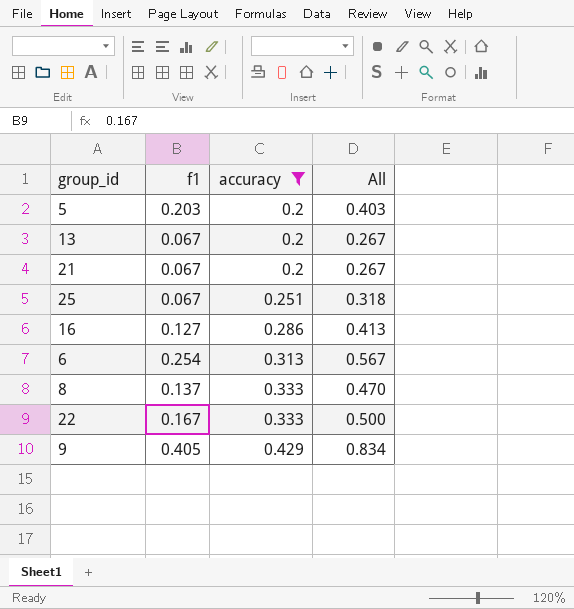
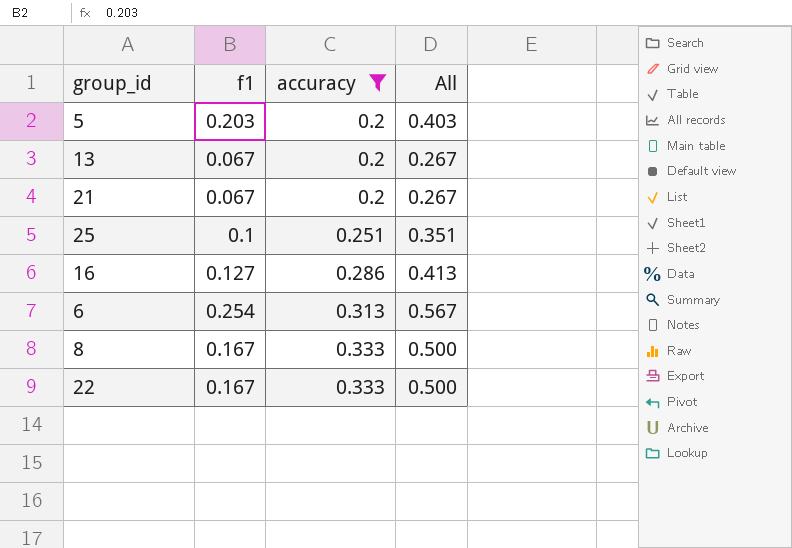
row 9: 0.405 | 0.429 | 0.834 -> none
25 | f1: 0.067 -> 0.1
25 | All: 0.318 -> 0.351
8 | f1: 0.137 -> 0.167
8 | All: 0.470 -> 0.500

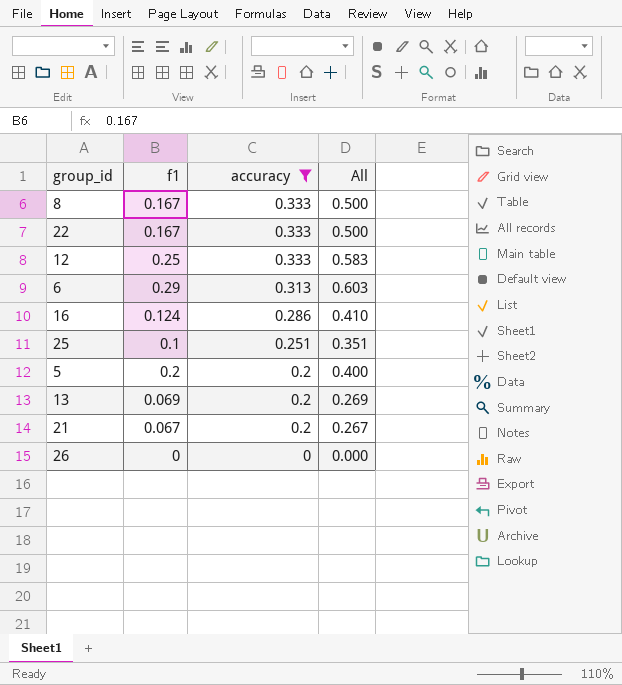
row order: accuracy ascending -> accuracy descending
row 12: none -> 0.25 | 0.333 | 0.583
6 | f1: 0.254 -> 0.29
6 | All: 0.567 -> 0.603
16 | f1: 0.127 -> 0.124
16 | All: 0.413 -> 0.410
5 | f1: 0.203 -> 0.2
5 | All: 0.403 -> 0.400
13 | f1: 0.067 -> 0.069
13 | All: 0.267 -> 0.269
row 26: none -> 0 | 0 | 0.000

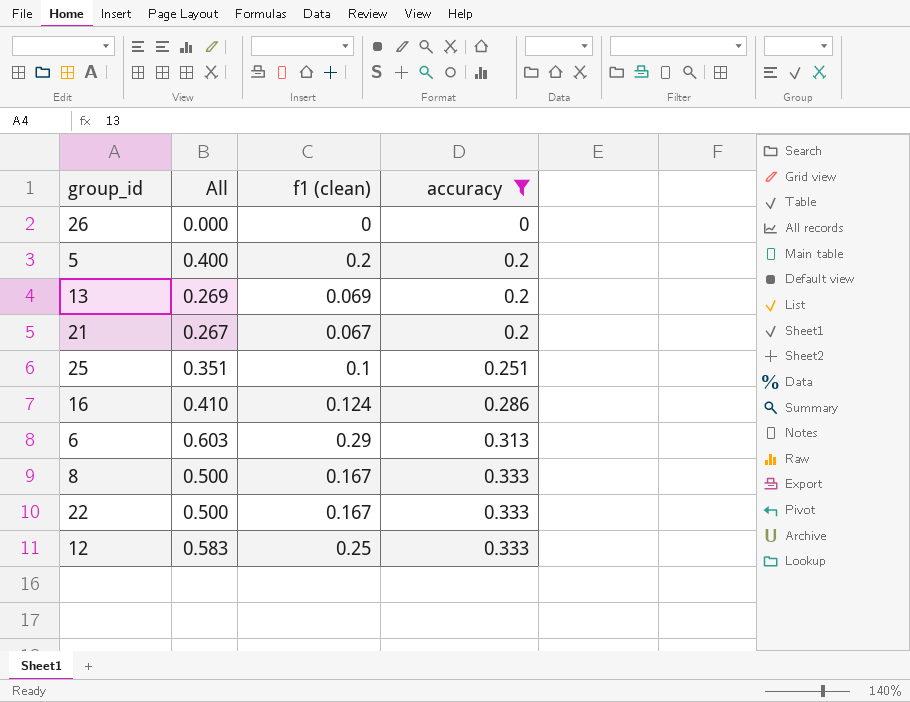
row order: accuracy descending -> accuracy ascending
column All | position: 4 -> 2
column name: f1 -> f1 (clean)

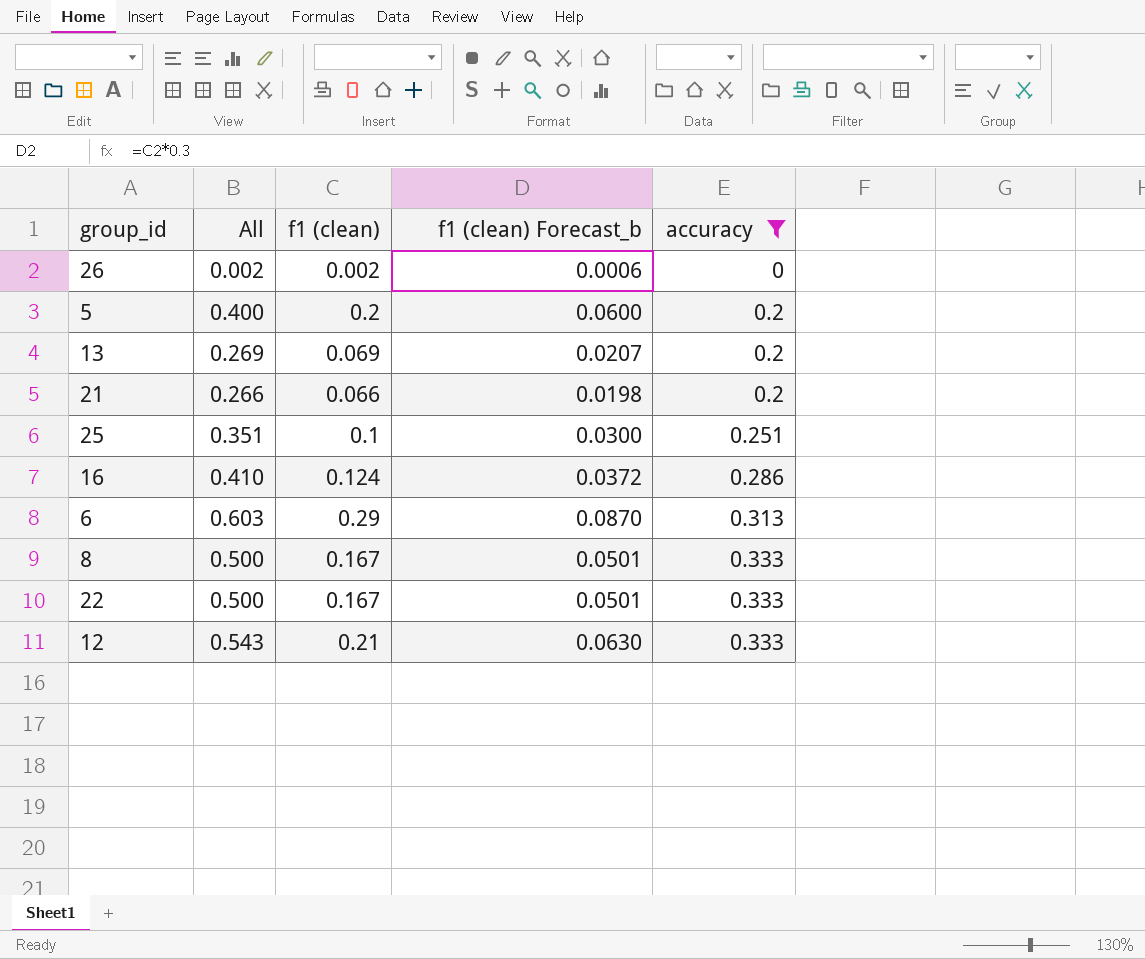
column f1 (clean) Forecast_b | formula: none -> [f1 (clean)] * 0.3
26 | All: 0.000 -> 0.002
26 | f1 (clean): 0 -> 0.002
21 | All: 0.267 -> 0.266
21 | f1 (clean): 0.067 -> 0.066
12 | All: 0.583 -> 0.543
12 | f1 (clean): 0.25 -> 0.21

